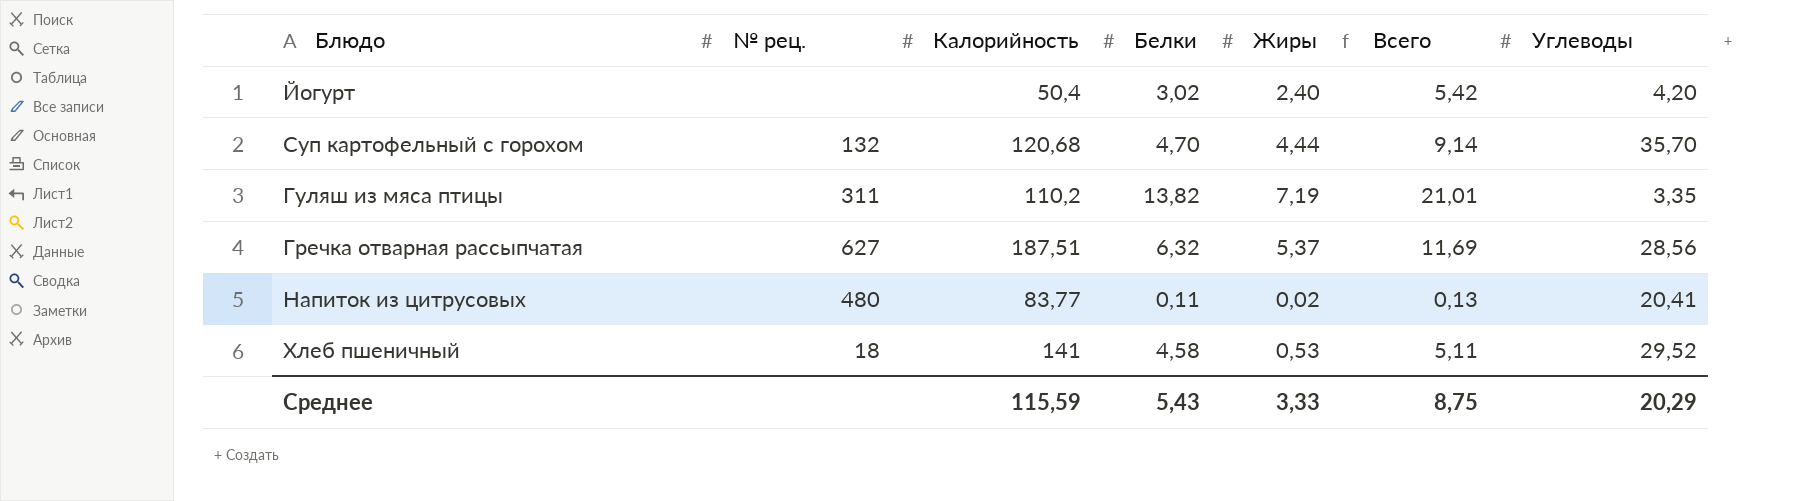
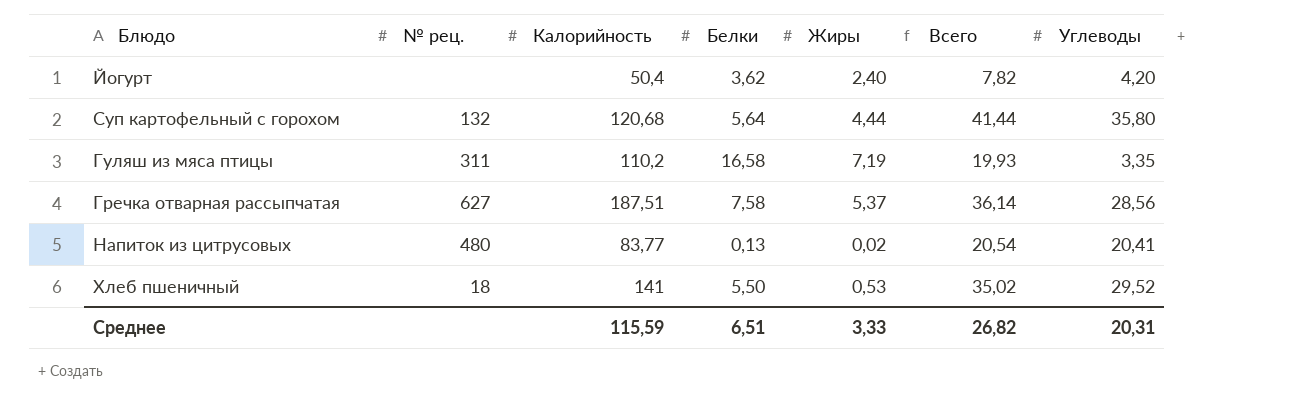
column Всего | formula: [Белки] + [Жиры] -> [Белки] + [Углеводы]
Йогурт | Белки: 3,02 -> 3,62
Суп картофельный с горохом | Белки: 4,70 -> 5,64
Суп картофельный с горохом | Углеводы: 35,70 -> 35,80
Гуляш из мяса птицы | Белки: 13,82 -> 16,58
Гречка отварная рассыпчатая | Белки: 6,32 -> 7,58
Напиток из цитрусовых | Белки: 0,11 -> 0,13
Хлеб пшеничный | Белки: 4,58 -> 5,50
Среднее | Белки: 5,43 -> 6,51
Среднее | Всего: 8,75 -> 26,82
Среднее | Углеводы: 20,29 -> 20,31

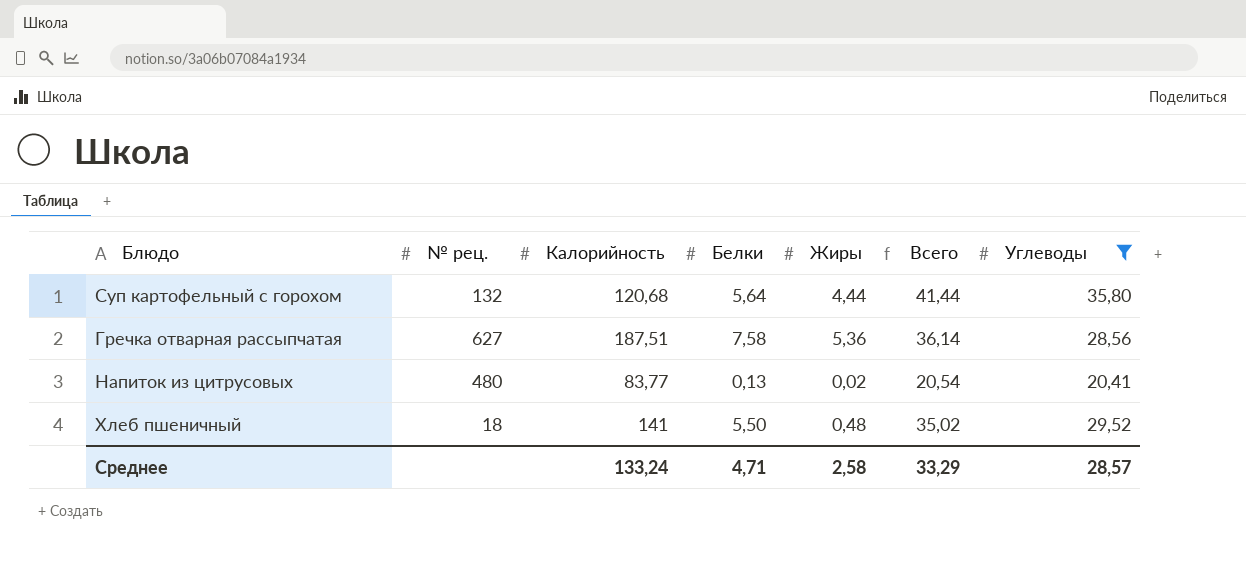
filter: none -> Углеводы >= 20,41
Гречка отварная рассыпчатая | Жиры: 5,37 -> 5,36
Хлеб пшеничный | Жиры: 0,53 -> 0,48
Среднее | Калорийность: 115,59 -> 133,24
Среднее | Белки: 6,51 -> 4,71
Среднее | Жиры: 3,33 -> 2,58
Среднее | Всего: 26,82 -> 33,29
Среднее | Углеводы: 20,31 -> 28,57

